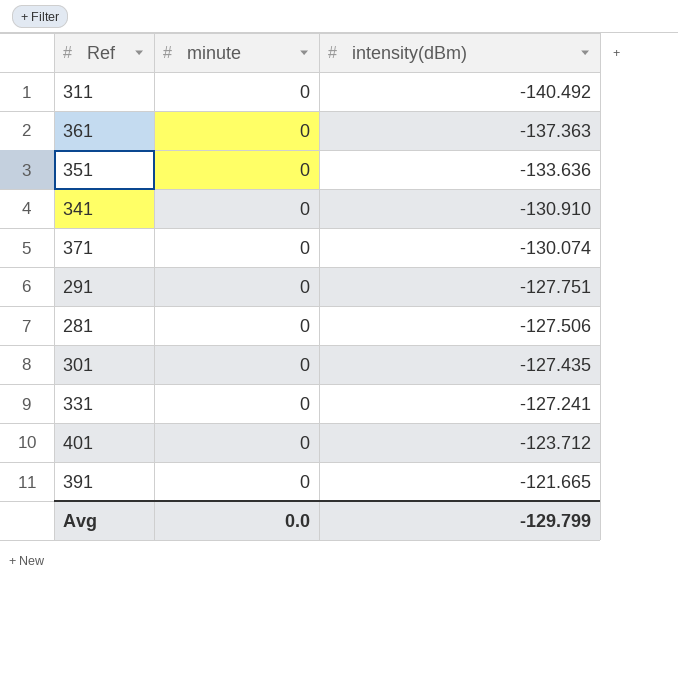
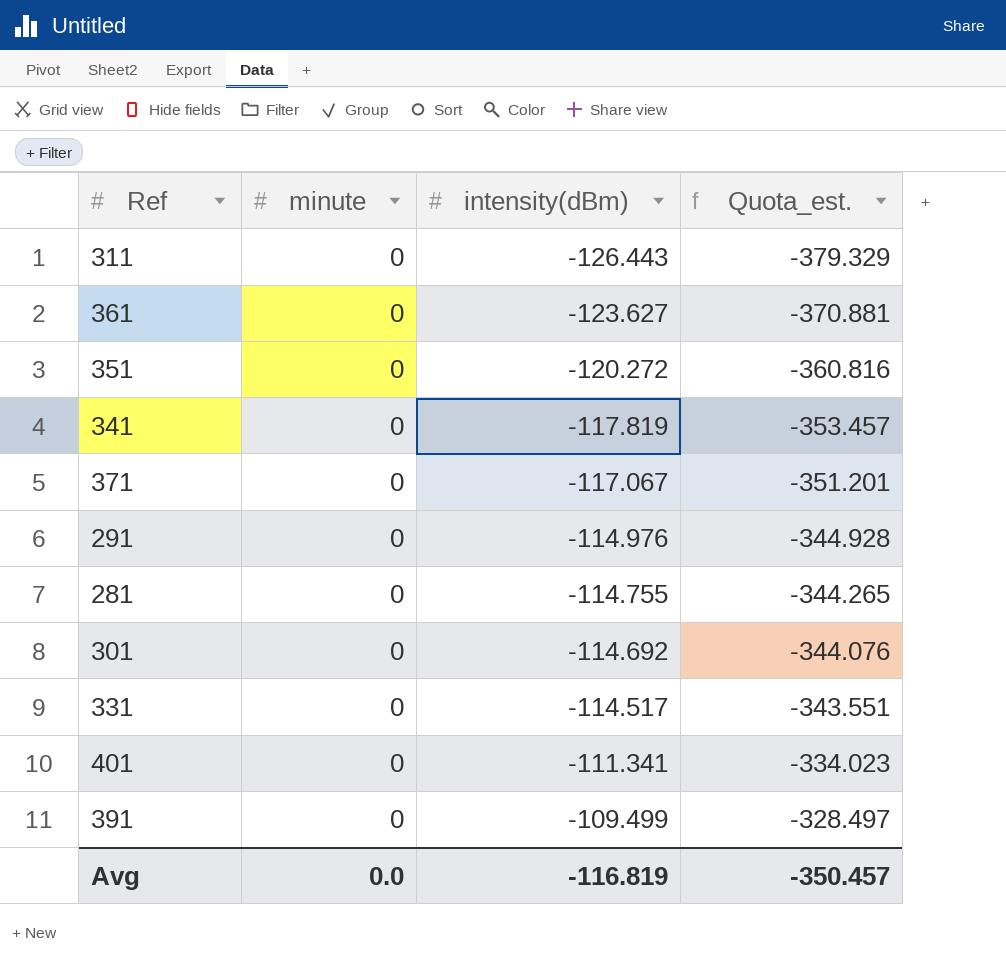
column Quota_est. | formula: none -> [intensity(dBm)] * 3
311 | intensity(dBm): -140.492 -> -126.443
361 | intensity(dBm): -137.363 -> -123.627
351 | intensity(dBm): -133.636 -> -120.272
341 | intensity(dBm): -130.910 -> -117.819
371 | intensity(dBm): -130.074 -> -117.067
291 | intensity(dBm): -127.751 -> -114.976
281 | intensity(dBm): -127.506 -> -114.755
301 | intensity(dBm): -127.435 -> -114.692
331 | intensity(dBm): -127.241 -> -114.517
401 | intensity(dBm): -123.712 -> -111.341
391 | intensity(dBm): -121.665 -> -109.499
Avg | intensity(dBm): -129.799 -> -116.819

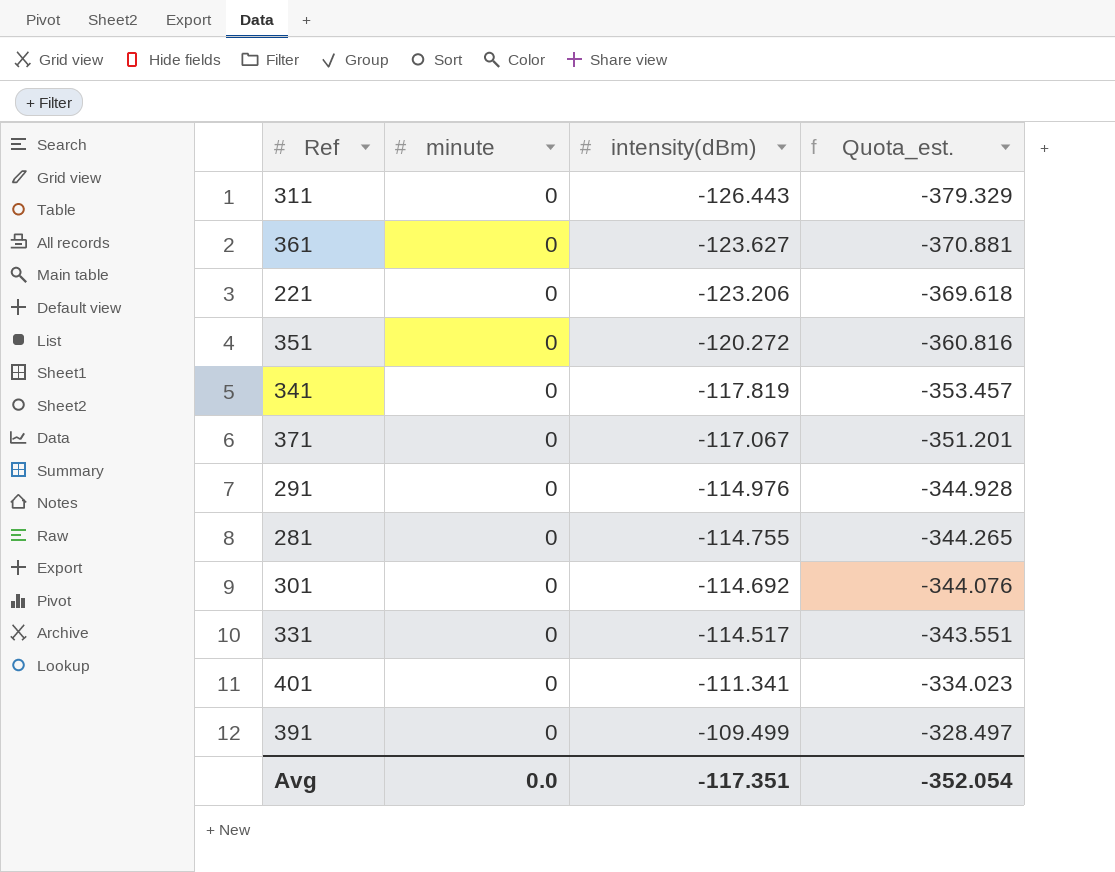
row 221: none -> 0 | -123.206 | -369.618
Avg | intensity(dBm): -116.819 -> -117.351
Avg | Quota_est.: -350.457 -> -352.054

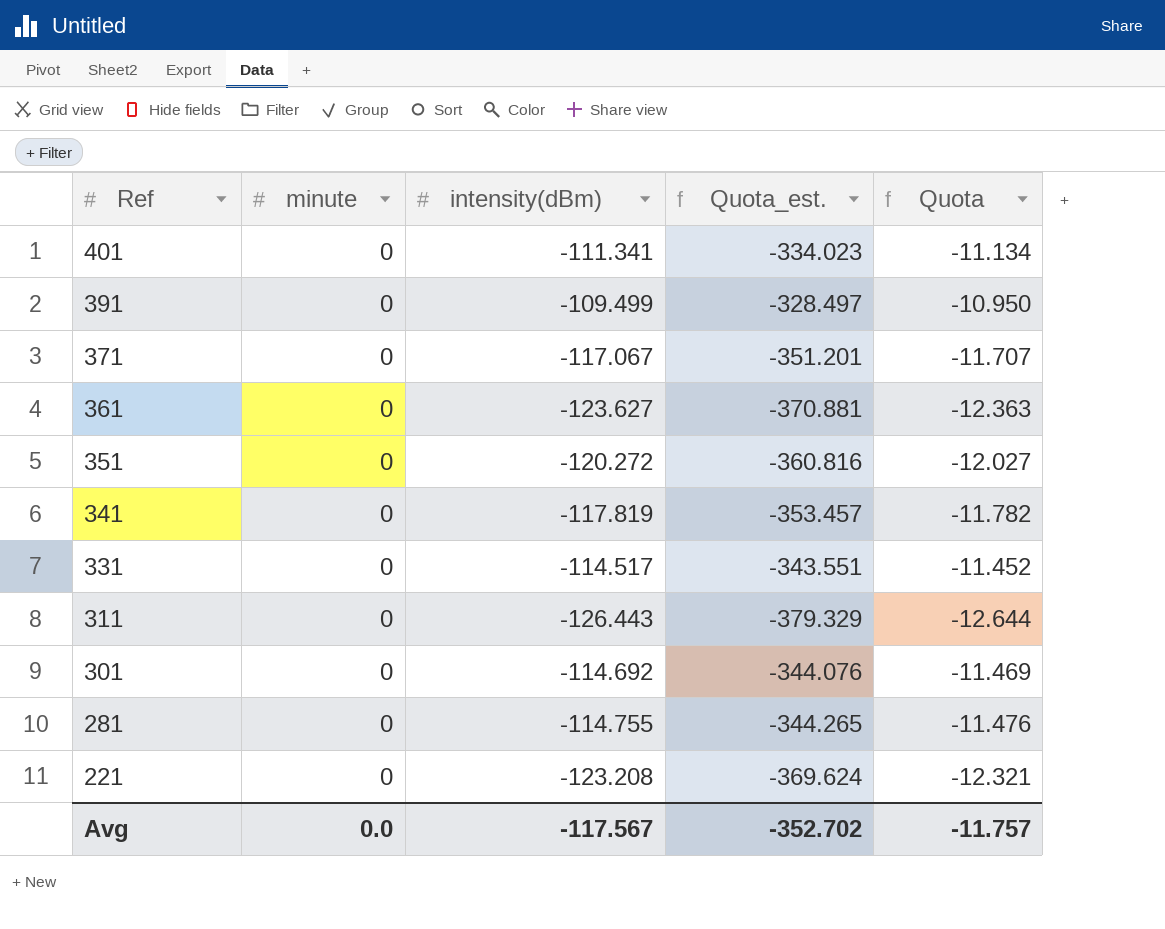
row order: intensity(dBm) ascending -> Ref descending
column Quota | formula: none -> [intensity(dBm)] * 0.1
row 291: 0 | -114.976 | -344.928 -> none
221 | intensity(dBm): -123.206 -> -123.208
221 | Quota_est.: -369.618 -> -369.624
Avg | intensity(dBm): -117.351 -> -117.567
Avg | Quota_est.: -352.054 -> -352.702

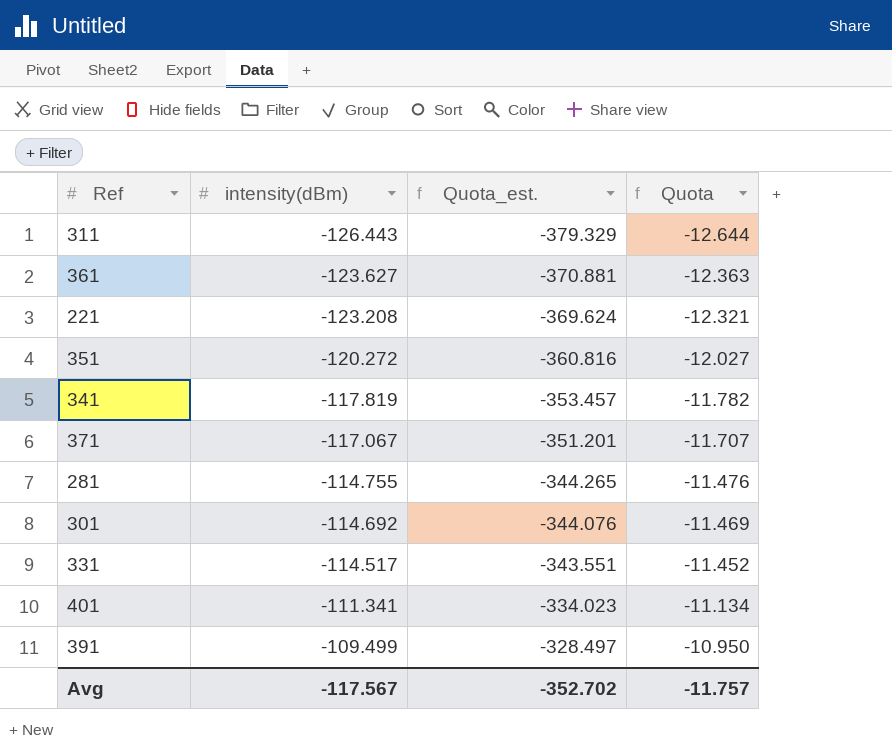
row order: Ref descending -> intensity(dBm) ascending
column minute | position: 2 -> none

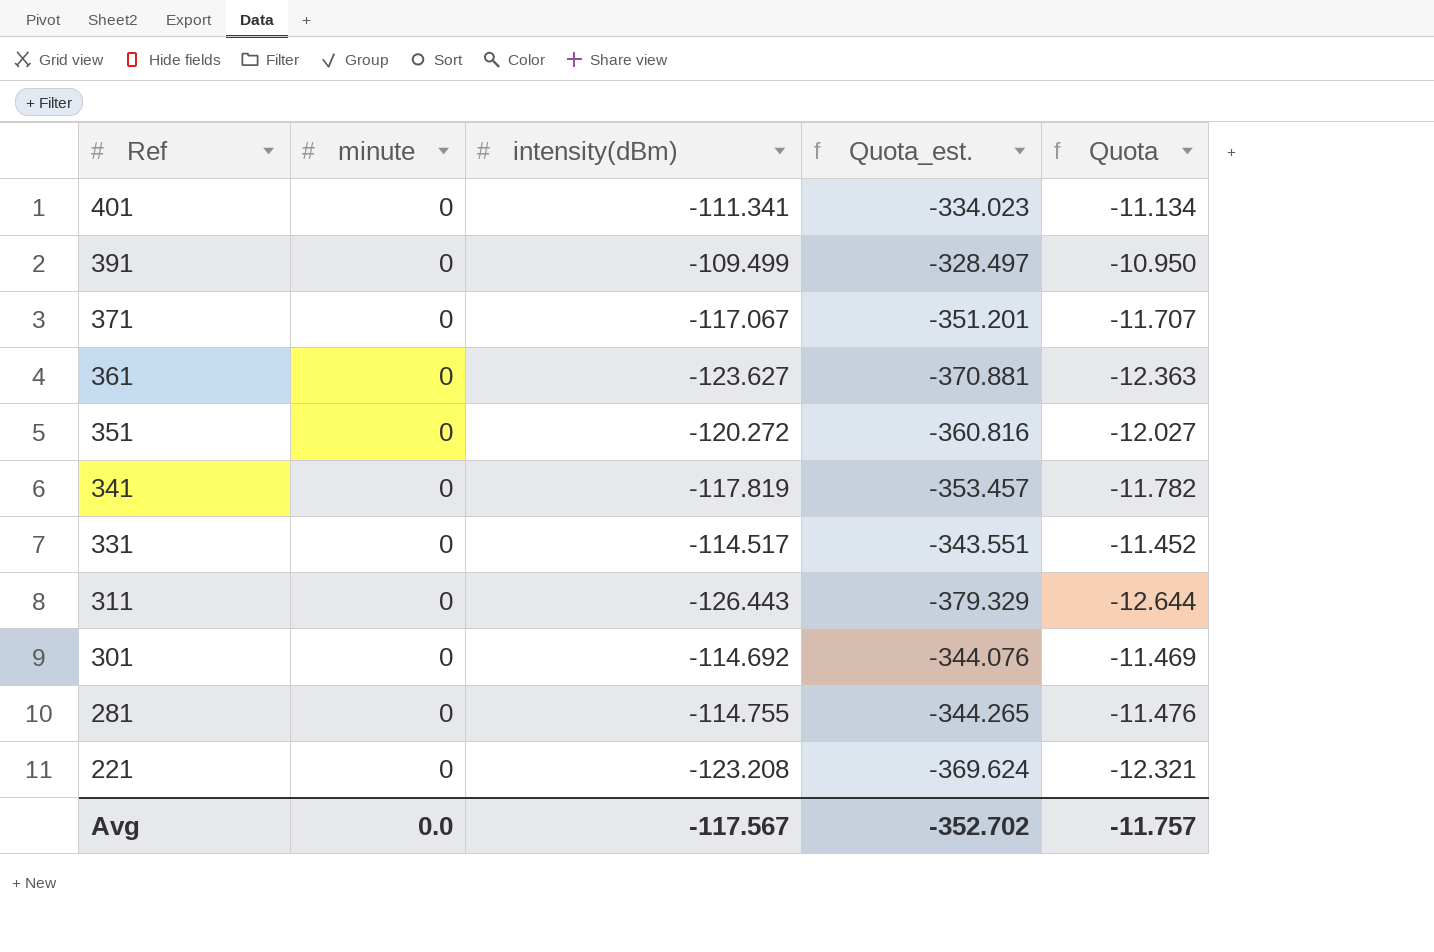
row order: intensity(dBm) ascending -> Ref descending
column minute | position: none -> 2

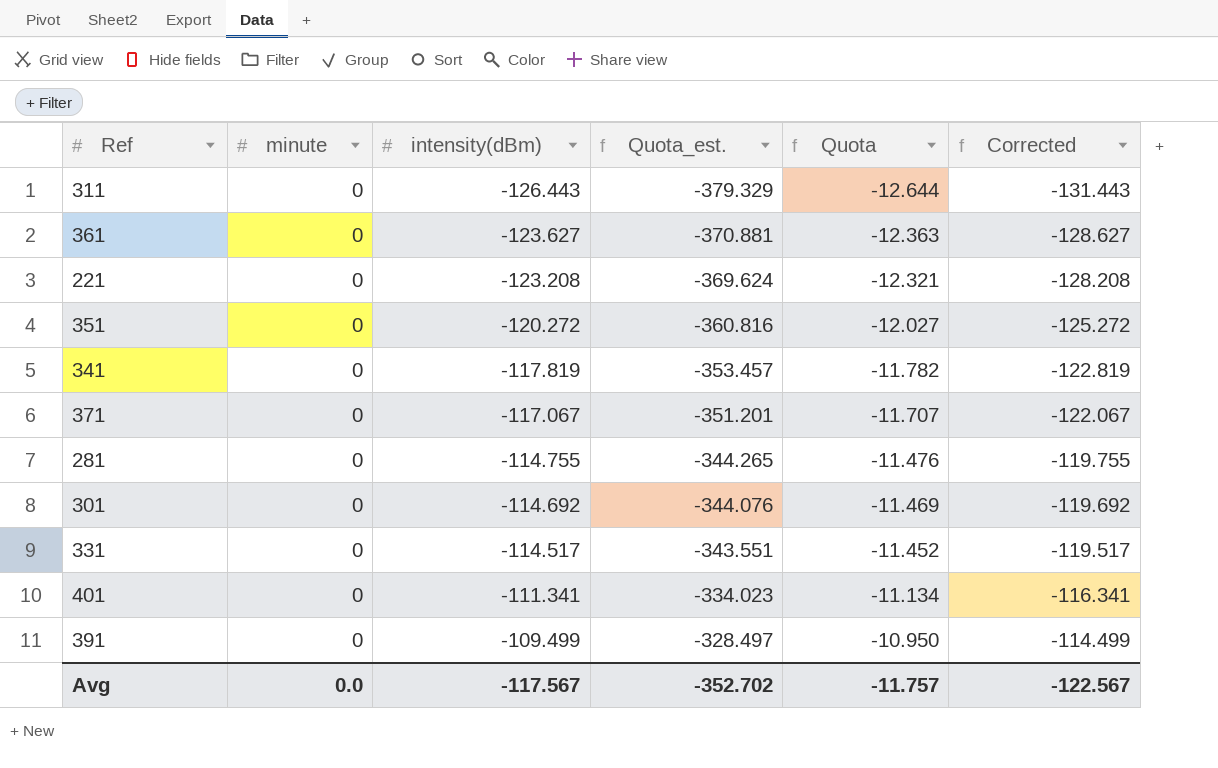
row order: Ref descending -> intensity(dBm) ascending
column Corrected | formula: none -> [intensity(dBm)] - 5

